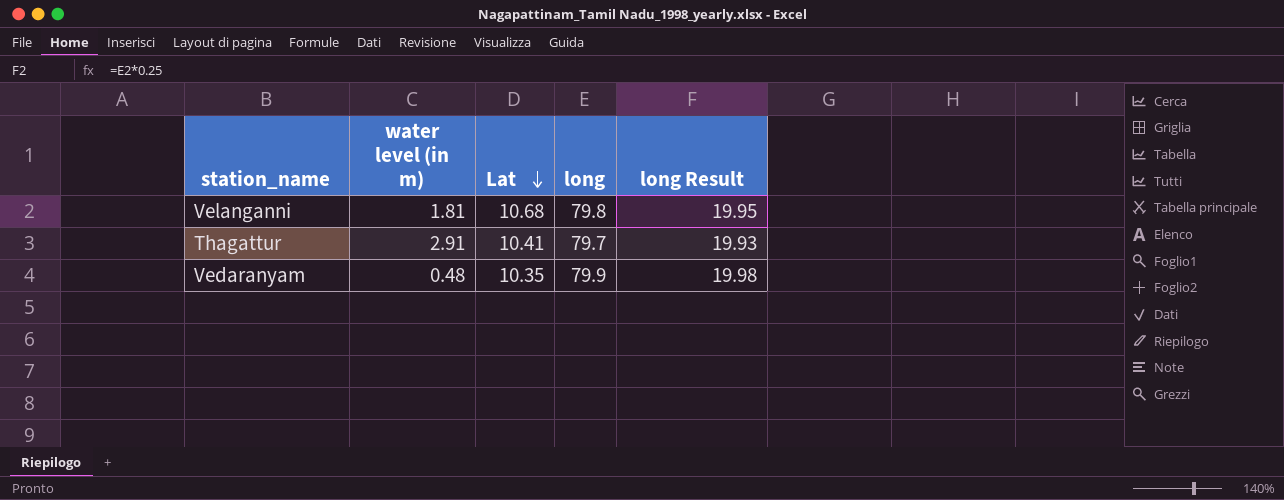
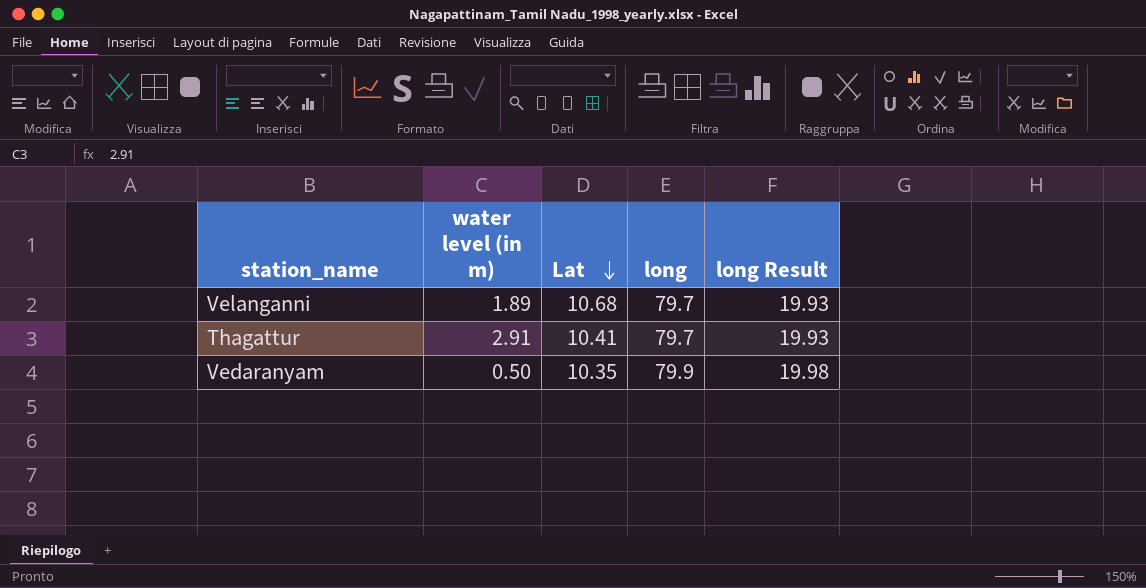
Velanganni | water level (in m): 1.81 -> 1.89
Velanganni | long: 79.8 -> 79.7
Velanganni | long Result: 19.95 -> 19.93
Vedaranyam | water level (in m): 0.48 -> 0.50

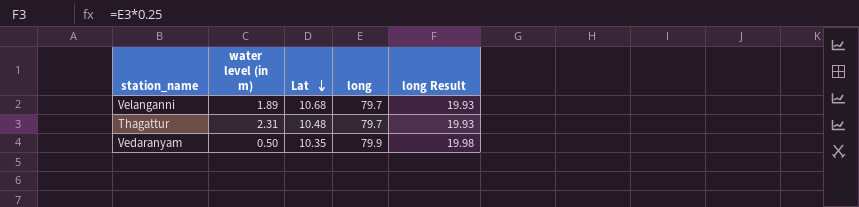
Thagattur | water level (in m): 2.91 -> 2.31
Thagattur | Lat: 10.41 -> 10.48

